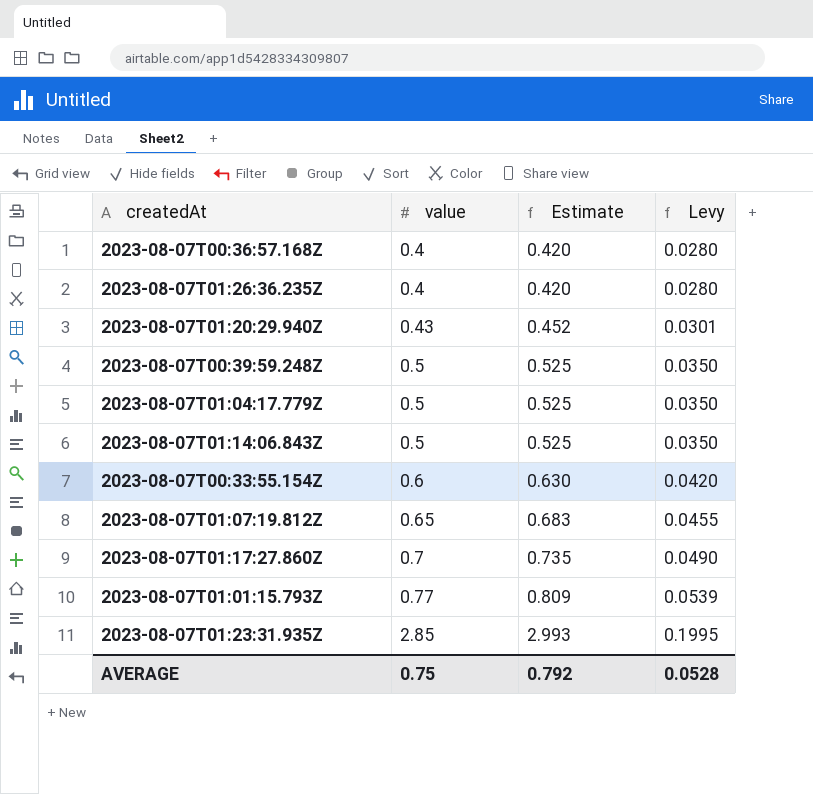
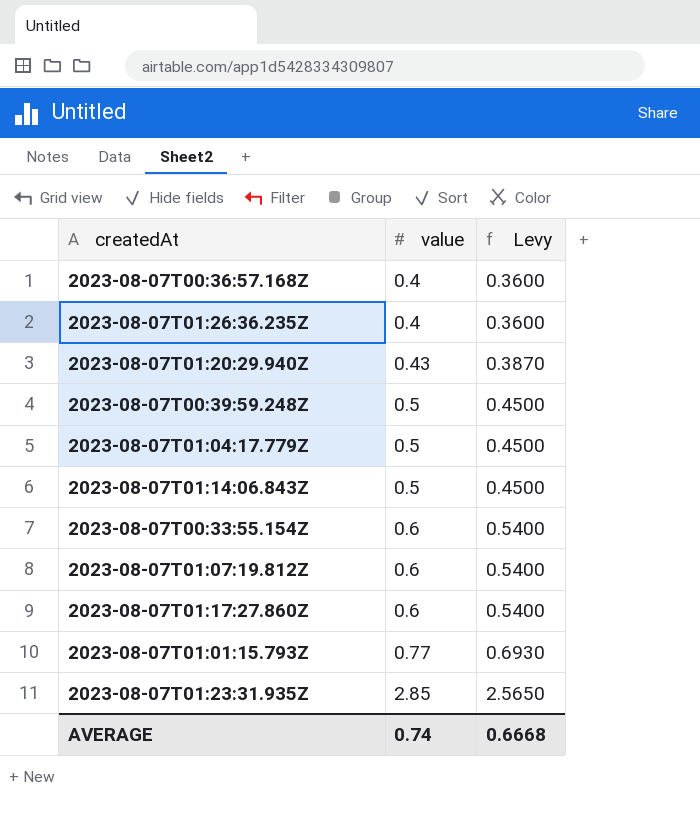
column Estimate | formula: [value] * 1.05 -> none
column Levy | formula: [value] * 0.07 -> [value] * 0.9
2023-08-07T01:07:19.812Z | value: 0.65 -> 0.6
2023-08-07T01:17:27.860Z | value: 0.7 -> 0.6
AVERAGE | value: 0.75 -> 0.74
AVERAGE | Levy: 0.0528 -> 0.6668

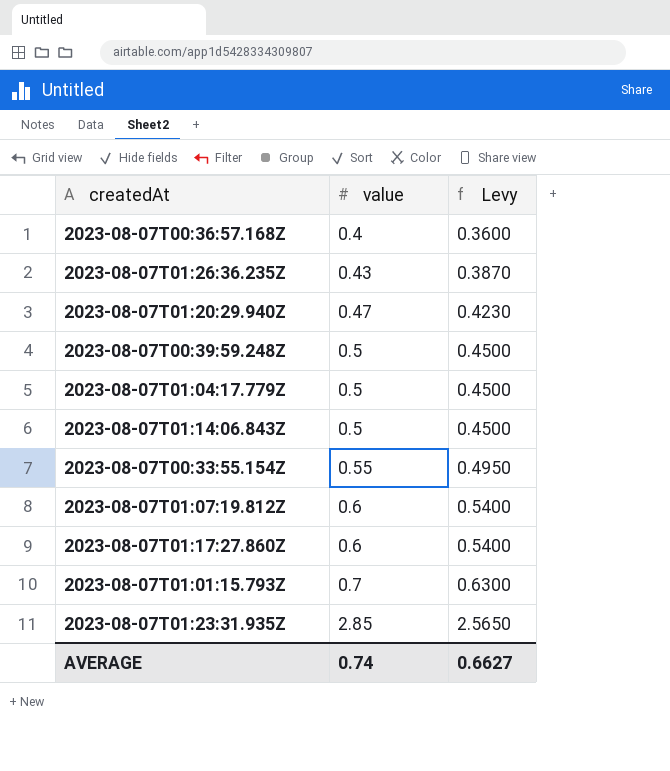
2023-08-07T01:26:36.235Z | value: 0.4 -> 0.43
2023-08-07T01:26:36.235Z | Levy: 0.3600 -> 0.3870
2023-08-07T01:20:29.940Z | value: 0.43 -> 0.47
2023-08-07T01:20:29.940Z | Levy: 0.3870 -> 0.4230
2023-08-07T00:33:55.154Z | value: 0.6 -> 0.55
2023-08-07T00:33:55.154Z | Levy: 0.5400 -> 0.4950
2023-08-07T01:01:15.793Z | value: 0.77 -> 0.7
2023-08-07T01:01:15.793Z | Levy: 0.6930 -> 0.6300
AVERAGE | Levy: 0.6668 -> 0.6627

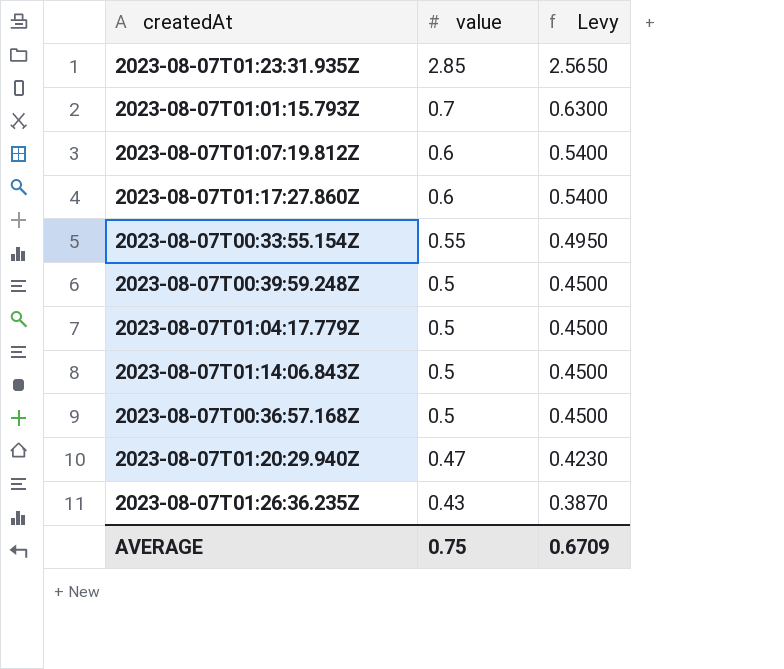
row order: value ascending -> value descending
2023-08-07T00:36:57.168Z | value: 0.4 -> 0.5
2023-08-07T00:36:57.168Z | Levy: 0.3600 -> 0.4500
AVERAGE | value: 0.74 -> 0.75
AVERAGE | Levy: 0.6627 -> 0.6709

